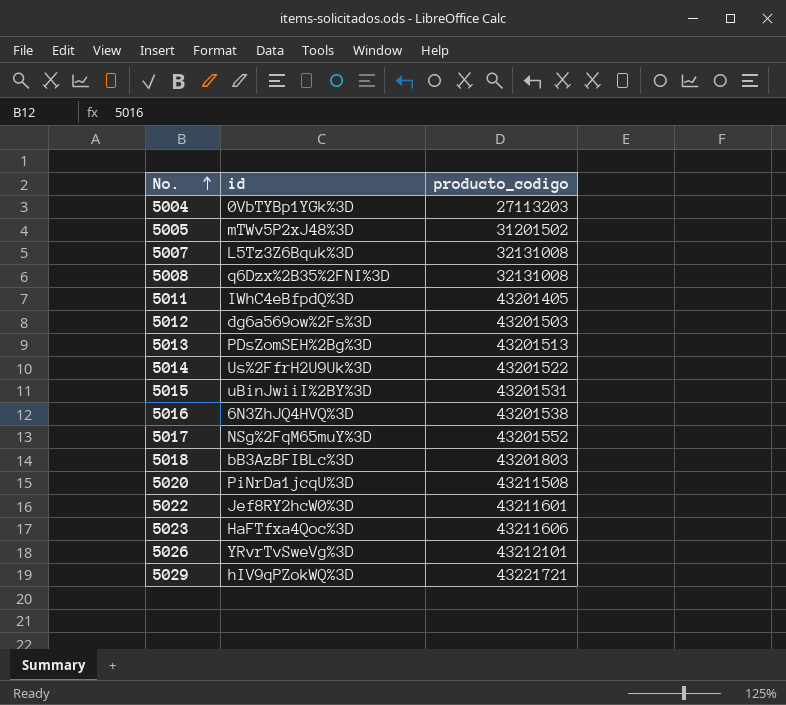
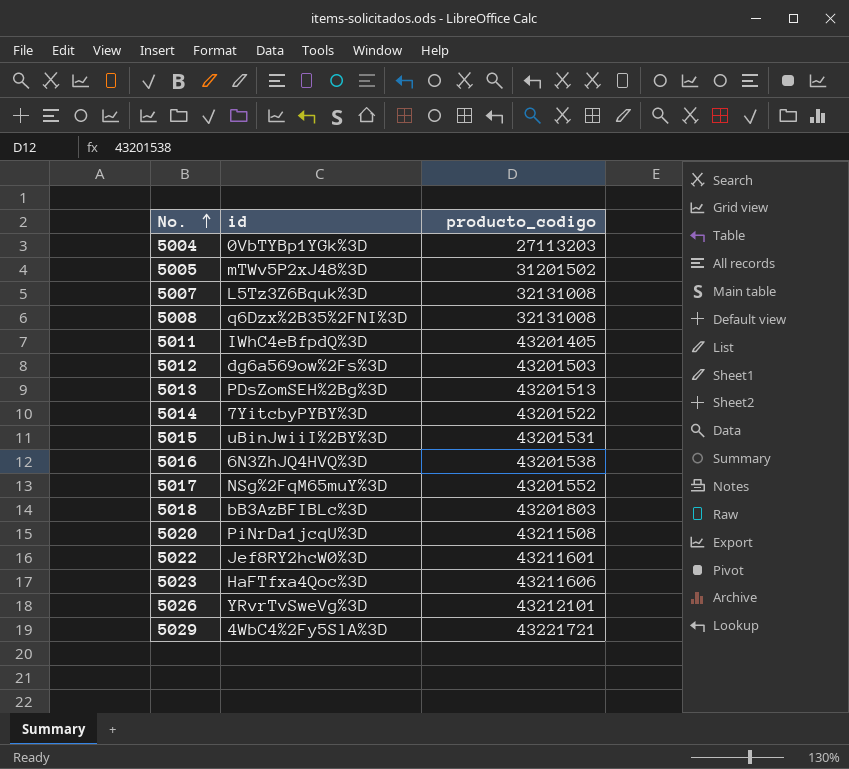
5014 | id: Us%2FfrH2U9Uk%3D -> 7YitcbyPYBY%3D
5029 | id: hIV9qPZokWQ%3D -> 4WbC4%2Fy5SlA%3D

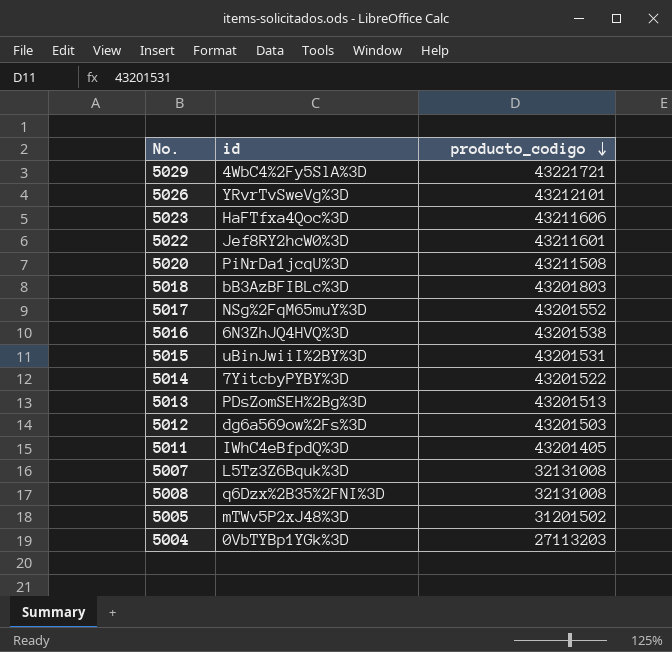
row order: No. ascending -> producto_codigo descending

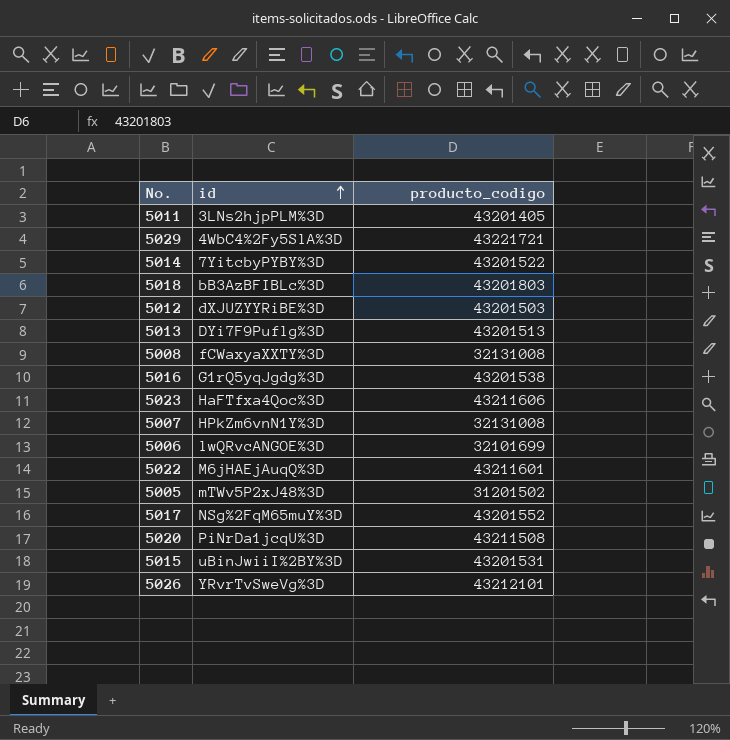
row order: producto_codigo descending -> id ascending
row 5004: 0VbTYBp1YGk%3D | 27113203 -> none
5011 | id: IWhC4eBfpdQ%3D -> 3LNs2hjpPLM%3D
5012 | id: dg6a569ow%2Fs%3D -> dXJUZYYRiBE%3D
5013 | id: PDsZomSEH%2Bg%3D -> DYi7F9Puflg%3D
5008 | id: q6Dzx%2B35%2FNI%3D -> fCWaxyaXXTY%3D
5016 | id: 6N3ZhJQ4HVQ%3D -> G1rQ5yqJgdg%3D
5007 | id: L5Tz3Z6Bquk%3D -> HPkZm6vnN1Y%3D
row 5006: none -> lwQRvcANGOE%3D | 32101699
5022 | id: Jef8RY2hcW0%3D -> M6jHAEjAuqQ%3D

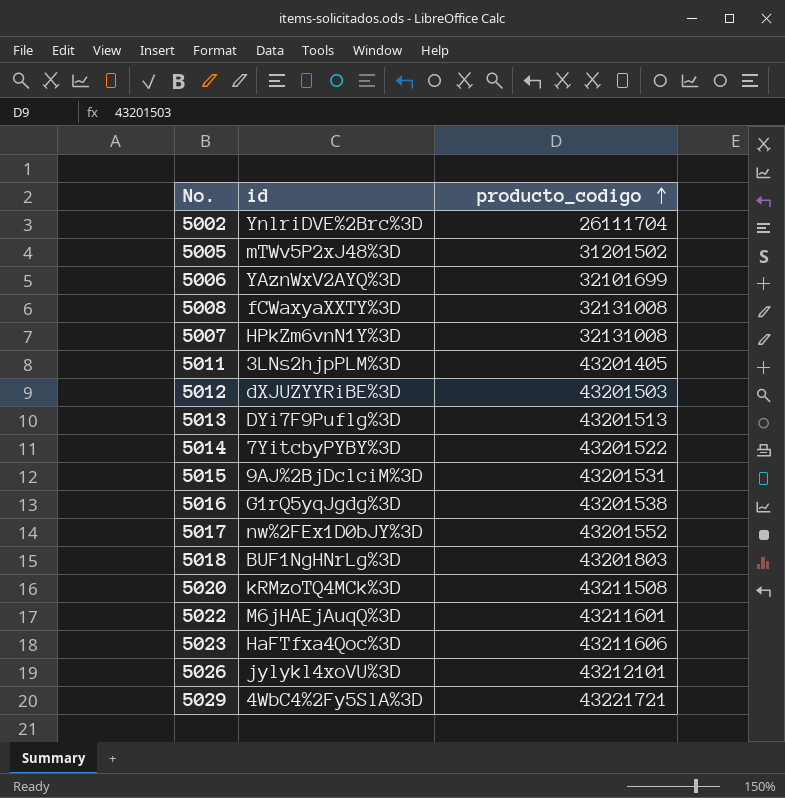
row order: id ascending -> producto_codigo ascending
row 5002: none -> YnlriDVE%2Brc%3D | 26111704
5006 | id: lwQRvcANGOE%3D -> YAznWxV2AYQ%3D
5015 | id: uBinJwiiI%2BY%3D -> 9AJ%2BjDclciM%3D
5017 | id: NSg%2FqM65muY%3D -> nw%2FEx1D0bJY%3D
5018 | id: bB3AzBFIBLc%3D -> BUF1NgHNrLg%3D
5020 | id: PiNrDa1jcqU%3D -> kRMzoTQ4MCk%3D
5026 | id: YRvrTvSweVg%3D -> jylykl4xoVU%3D

